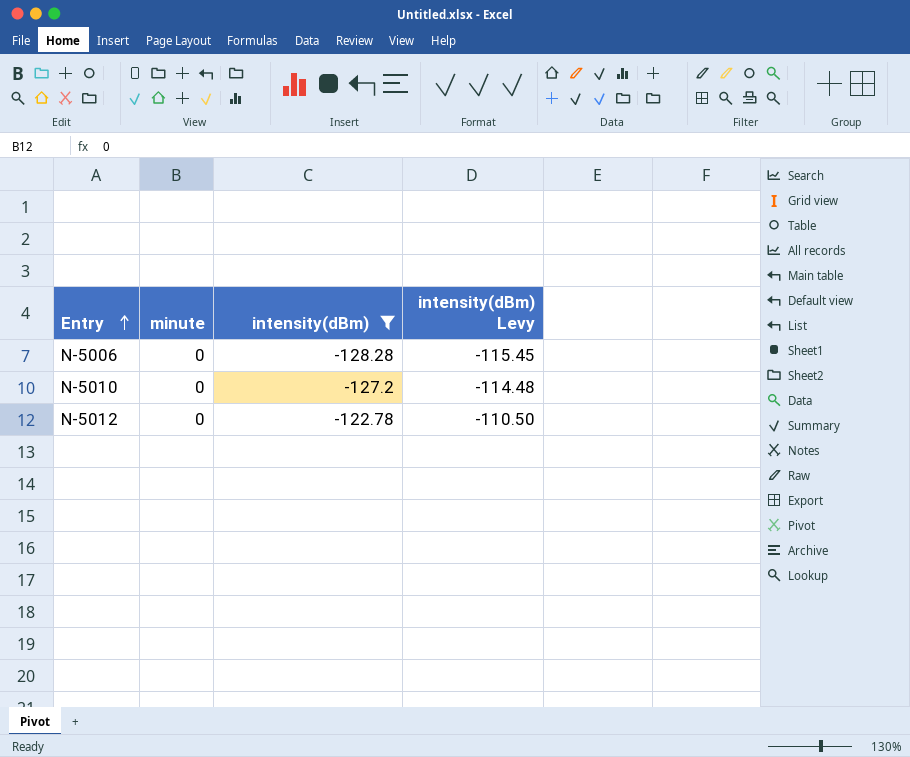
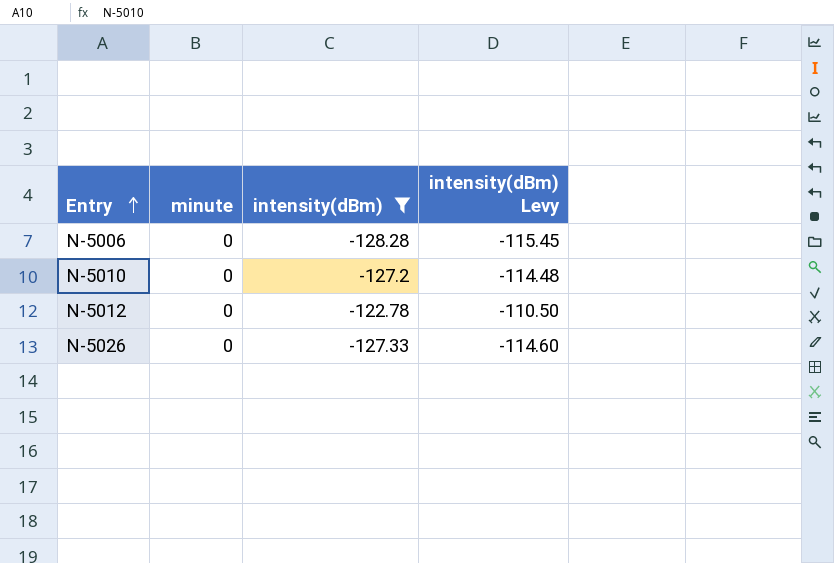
row N-5026: none -> 0 | -127.33 | -114.60

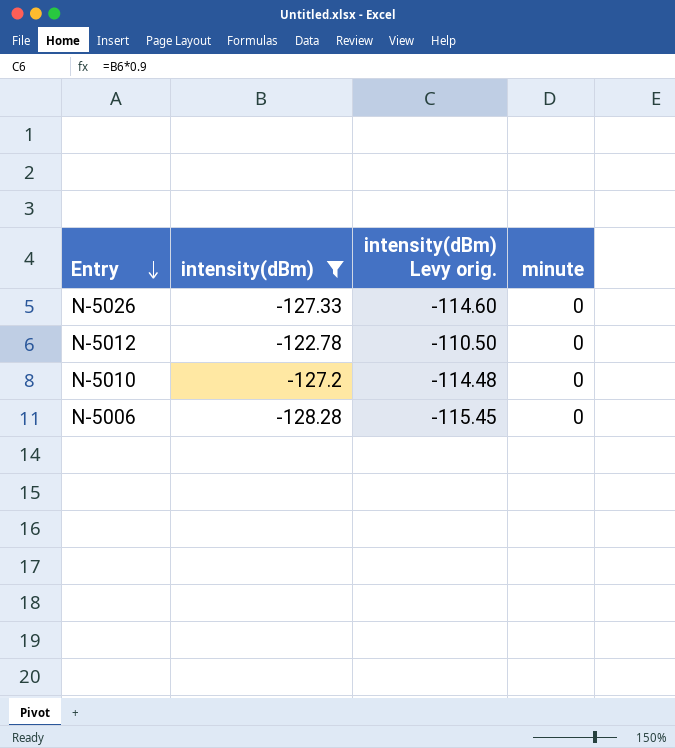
row order: Entry ascending -> Entry descending
column name: intensity(dBm) Levy -> intensity(dBm) Levy orig.
column minute | position: 2 -> 4

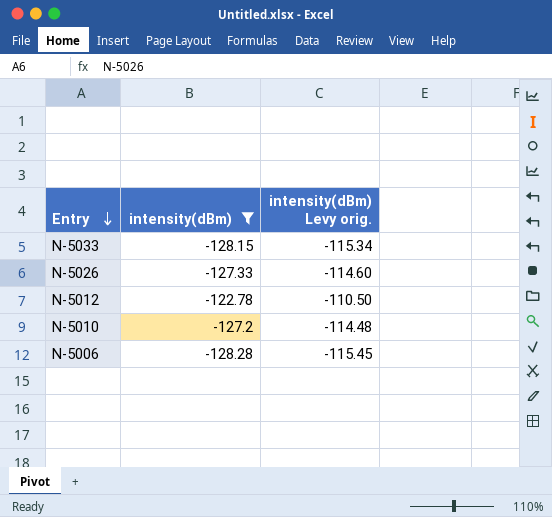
column minute | position: 4 -> none
row N-5033: none -> -128.15 | -115.34

